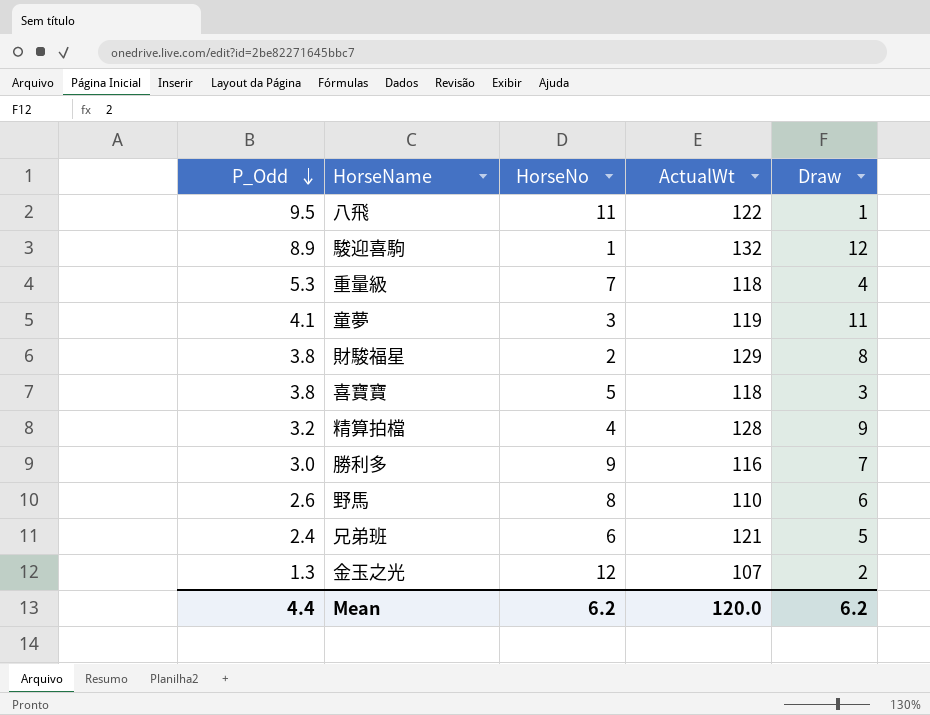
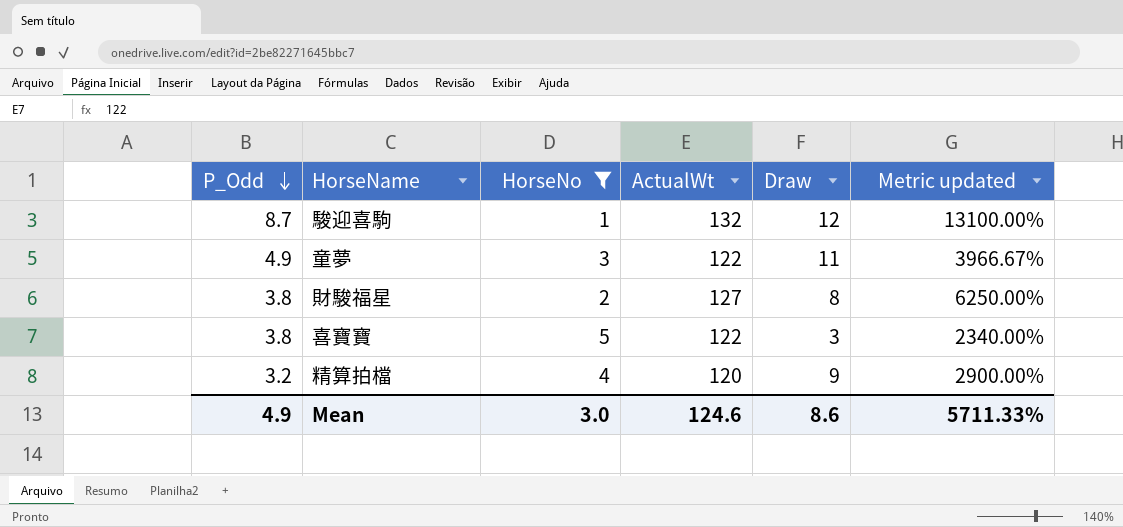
filter: none -> HorseNo <= 5
column Metric updated | formula: none -> ([ActualWt] - [HorseNo]) / [HorseNo]
駿迎喜駒 | P_Odd: 8.9 -> 8.7
童夢 | P_Odd: 4.1 -> 4.9
童夢 | ActualWt: 119 -> 122
財駿福星 | ActualWt: 129 -> 127
喜寶寶 | ActualWt: 118 -> 122
精算拍檔 | ActualWt: 128 -> 120
Mean | P_Odd: 4.4 -> 4.9
Mean | HorseNo: 6.2 -> 3.0
Mean | ActualWt: 120.0 -> 124.6
Mean | Draw: 6.2 -> 8.6

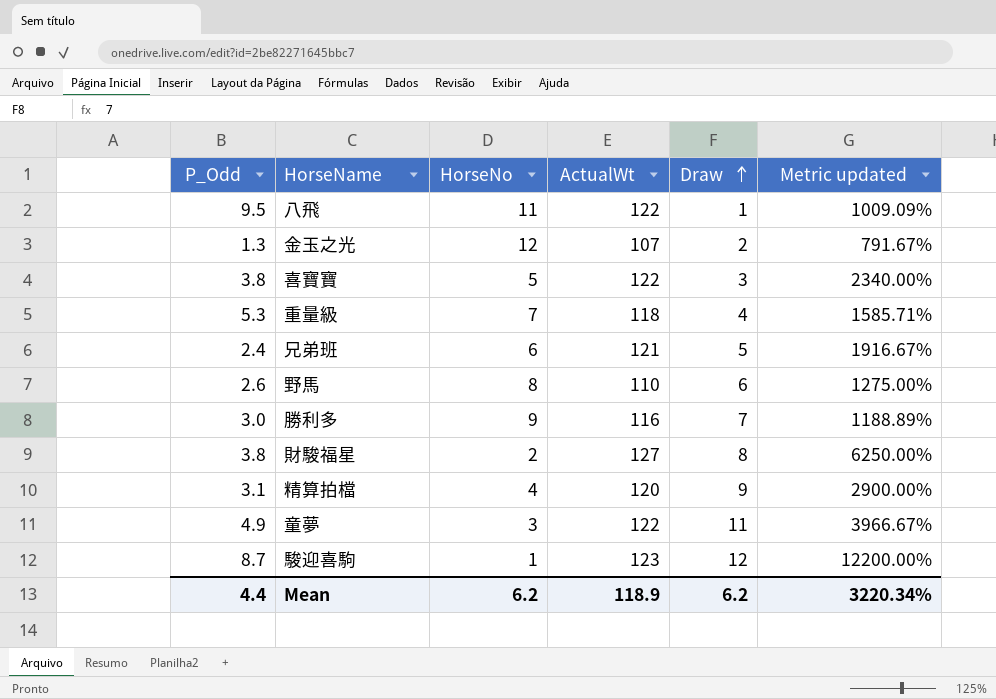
filter: HorseNo <= 5 -> none
row order: P_Odd descending -> Draw ascending
精算拍檔 | P_Odd: 3.2 -> 3.1
駿迎喜駒 | ActualWt: 132 -> 123
駿迎喜駒 | Metric updated: 13100.00% -> 12200.00%
Mean | P_Odd: 4.9 -> 4.4
Mean | HorseNo: 3.0 -> 6.2
Mean | ActualWt: 124.6 -> 118.9
Mean | Draw: 8.6 -> 6.2
Mean | Metric updated: 5711.33% -> 3220.34%

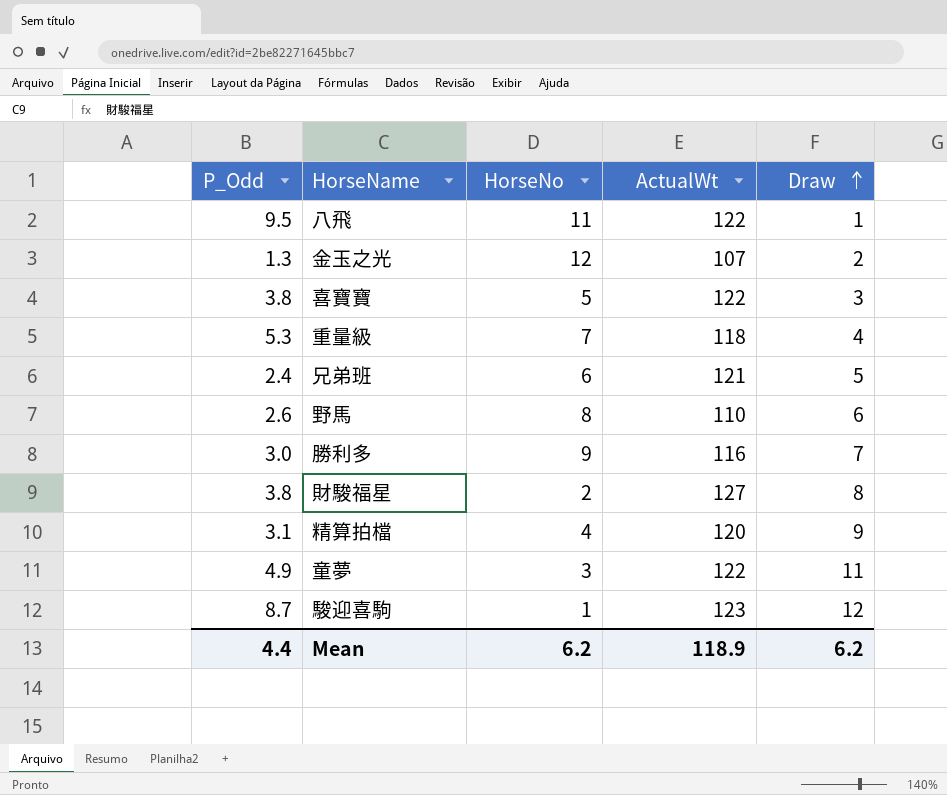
column Metric updated | formula: ([ActualWt] - [HorseNo]) / [HorseNo] -> none

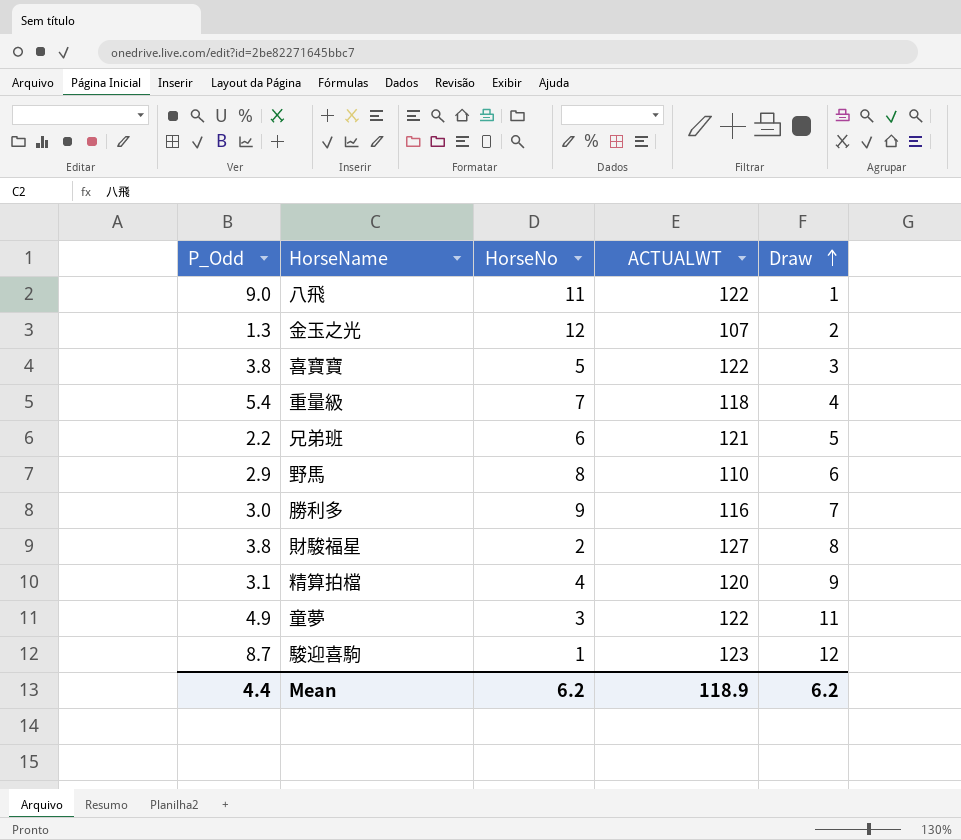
column name: ActualWt -> ACTUALWT
八飛 | P_Odd: 9.5 -> 9.0
重量級 | P_Odd: 5.3 -> 5.4
兄弟班 | P_Odd: 2.4 -> 2.2
野馬 | P_Odd: 2.6 -> 2.9

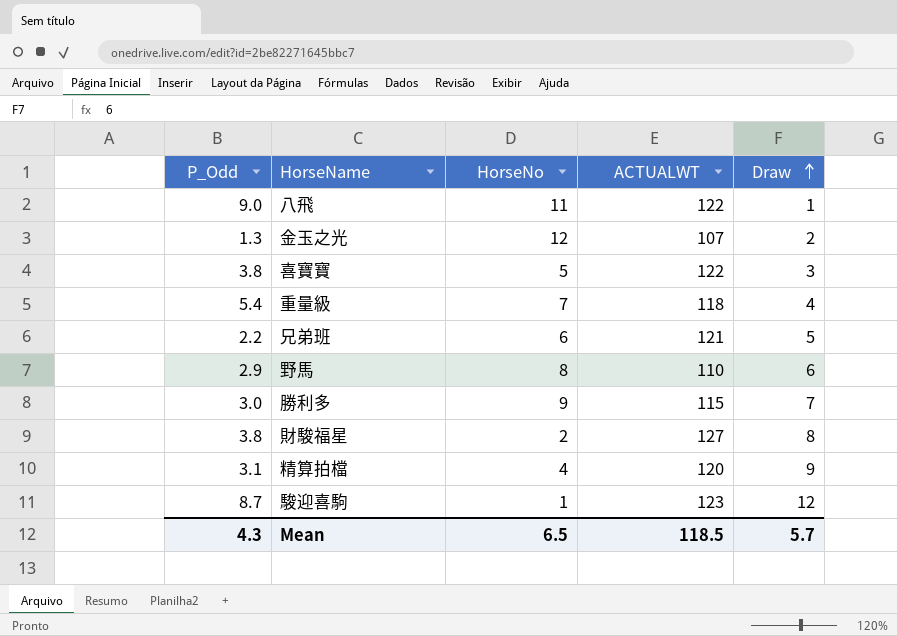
row 童夢: 4.9 | 3 | 122 | 11 -> none
勝利多 | ACTUALWT: 116 -> 115
Mean | P_Odd: 4.4 -> 4.3
Mean | HorseNo: 6.2 -> 6.5
Mean | ACTUALWT: 118.9 -> 118.5
Mean | Draw: 6.2 -> 5.7

